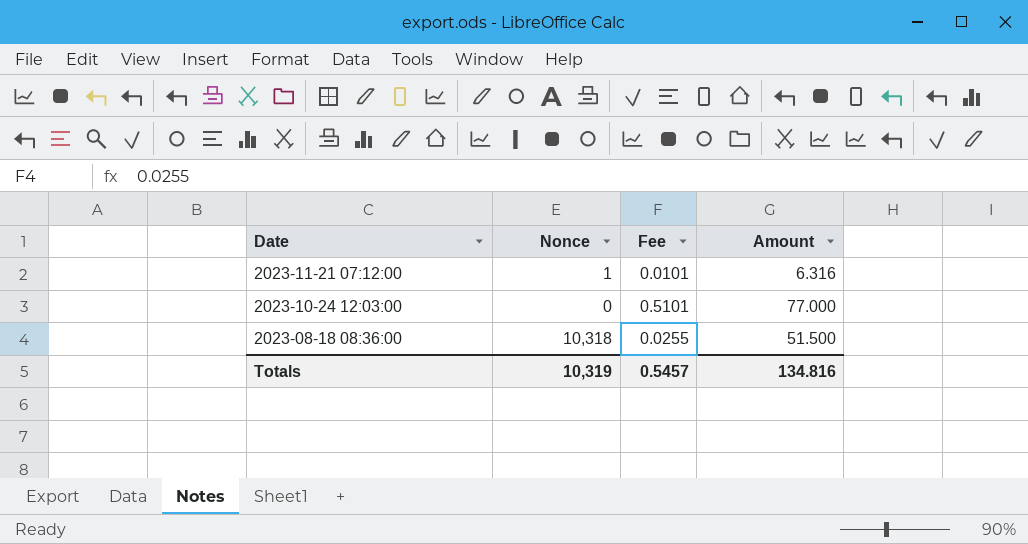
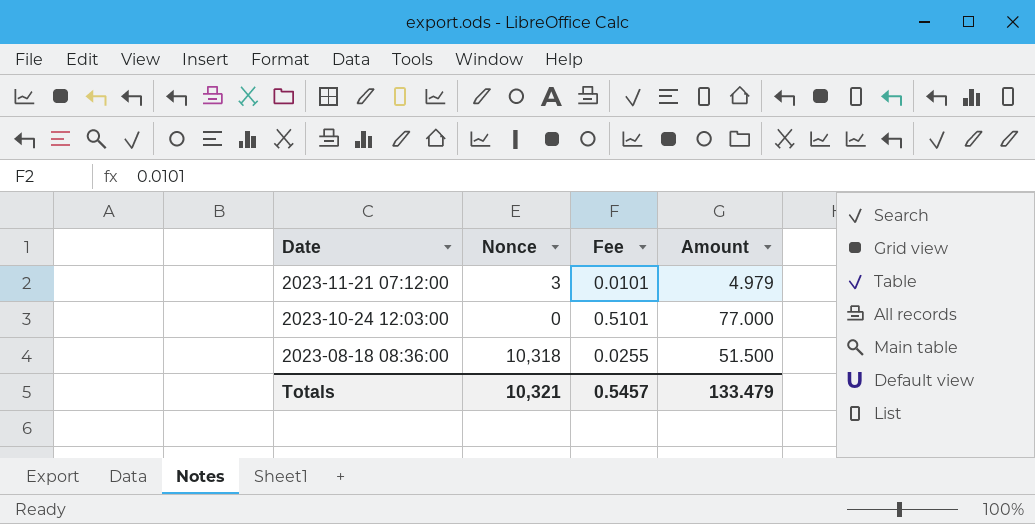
2023-11-21 07:12:00 | Nonce: 1 -> 3
2023-11-21 07:12:00 | Amount: 6.316 -> 4.979
Totals | Nonce: 10,319 -> 10,321
Totals | Amount: 134.816 -> 133.479

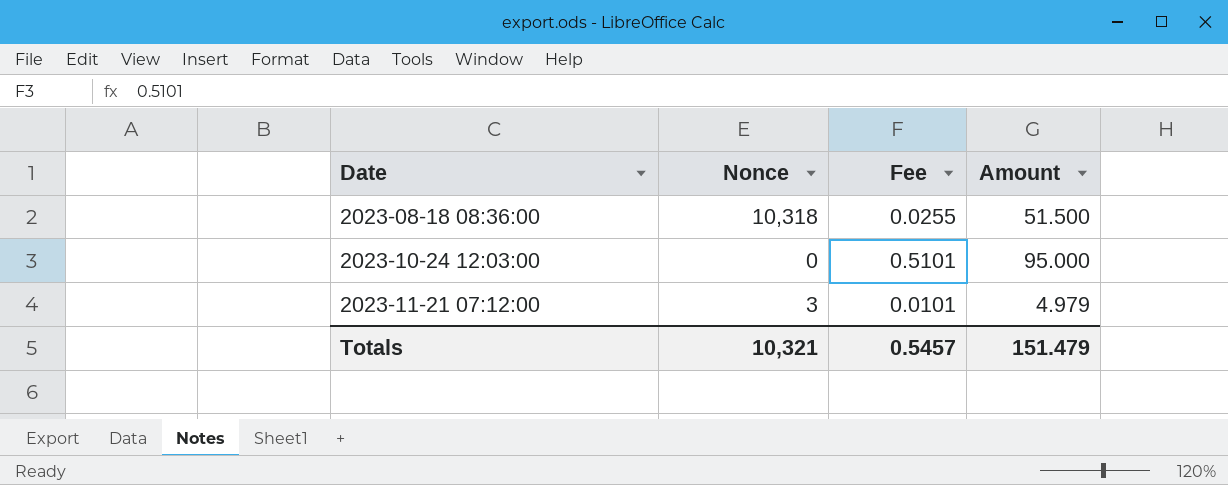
row order: Date descending -> Date ascending
2023-10-24 12:03:00 | Amount: 77.000 -> 95.000
Totals | Amount: 133.479 -> 151.479

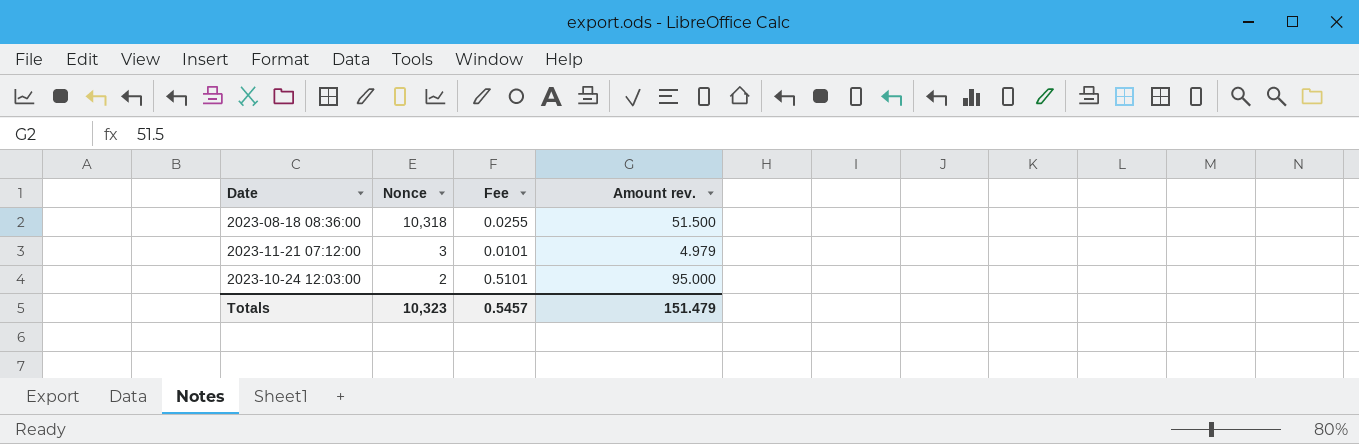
row order: Date ascending -> Nonce descending
column name: Amount -> Amount rev.
2023-10-24 12:03:00 | Nonce: 0 -> 2
Totals | Nonce: 10,321 -> 10,323

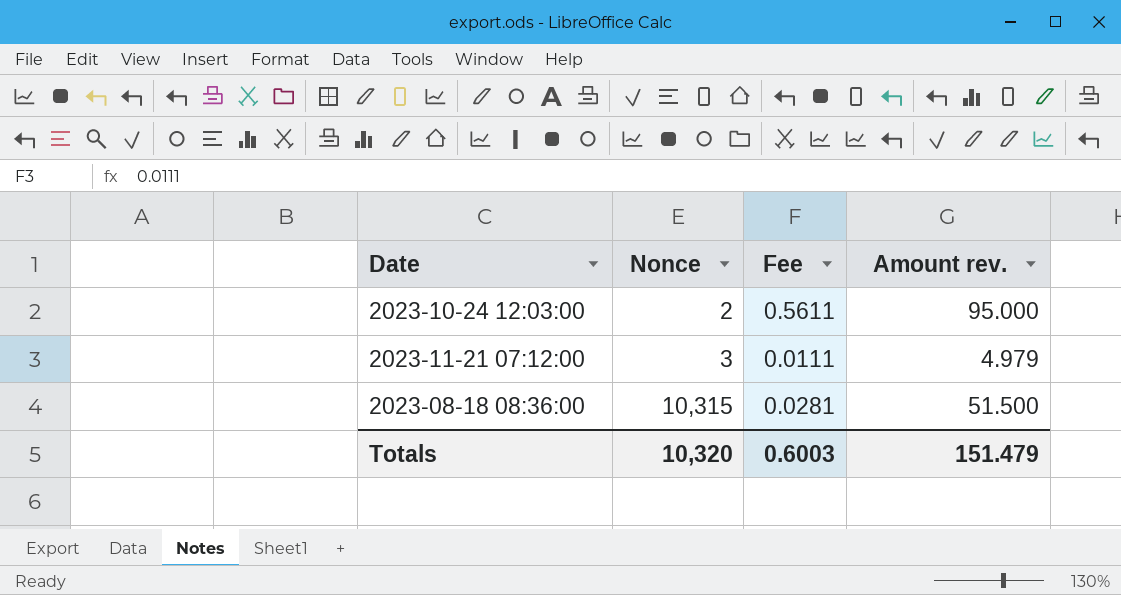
row order: Nonce descending -> Nonce ascending
2023-10-24 12:03:00 | Fee: 0.5101 -> 0.5611
2023-11-21 07:12:00 | Fee: 0.0101 -> 0.0111
2023-08-18 08:36:00 | Nonce: 10,318 -> 10,315
2023-08-18 08:36:00 | Fee: 0.0255 -> 0.0281
Totals | Nonce: 10,323 -> 10,320
Totals | Fee: 0.5457 -> 0.6003

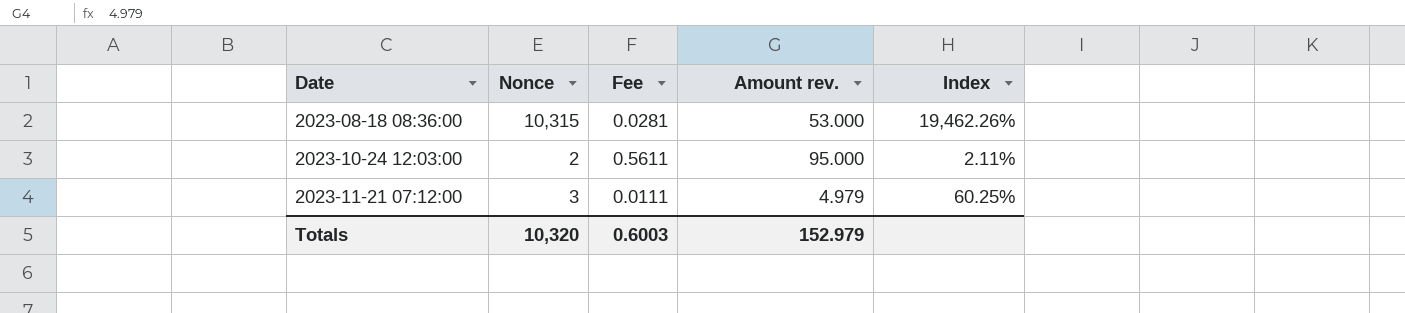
row order: Nonce ascending -> Date ascending
column Index | formula: none -> [Nonce] / [Amount rev.]
2023-08-18 08:36:00 | Amount rev.: 51.500 -> 53.000
Totals | Amount rev.: 151.479 -> 152.979

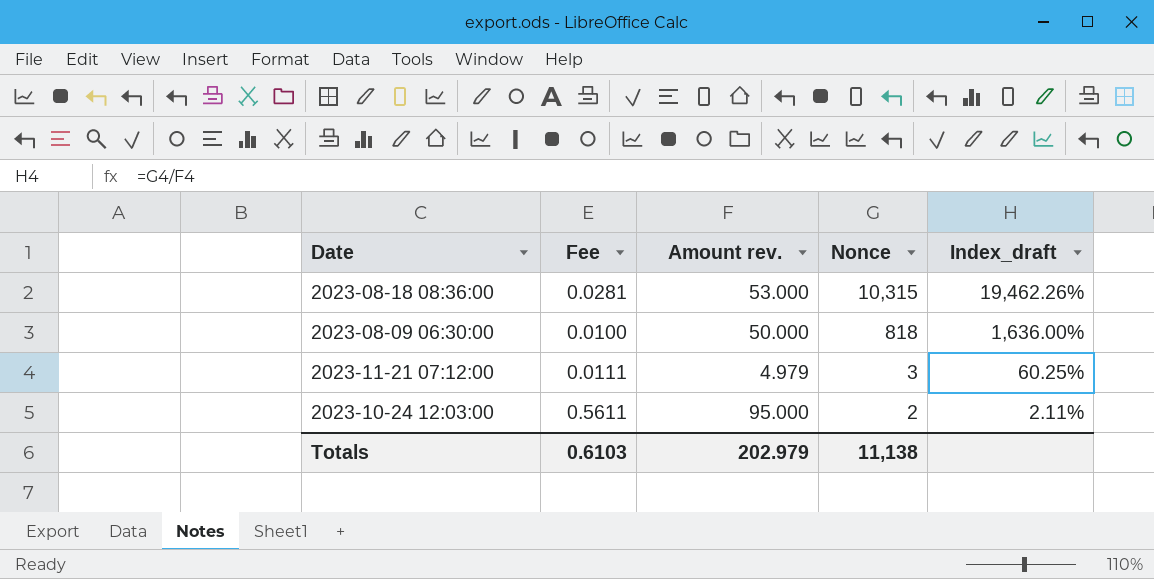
row order: Date ascending -> Nonce descending
column Nonce | position: 2 -> 4
column name: Index -> Index_draft
row 2023-08-09 06:30:00: none -> 0.0100 | 50.000 | 818 | 1,636.00%
Totals | Fee: 0.6003 -> 0.6103
Totals | Amount rev.: 152.979 -> 202.979
Totals | Nonce: 10,320 -> 11,138

